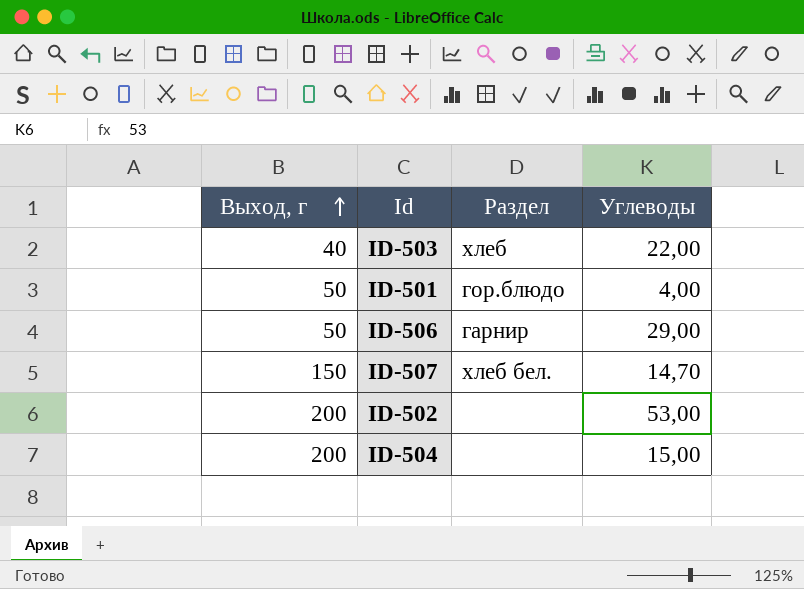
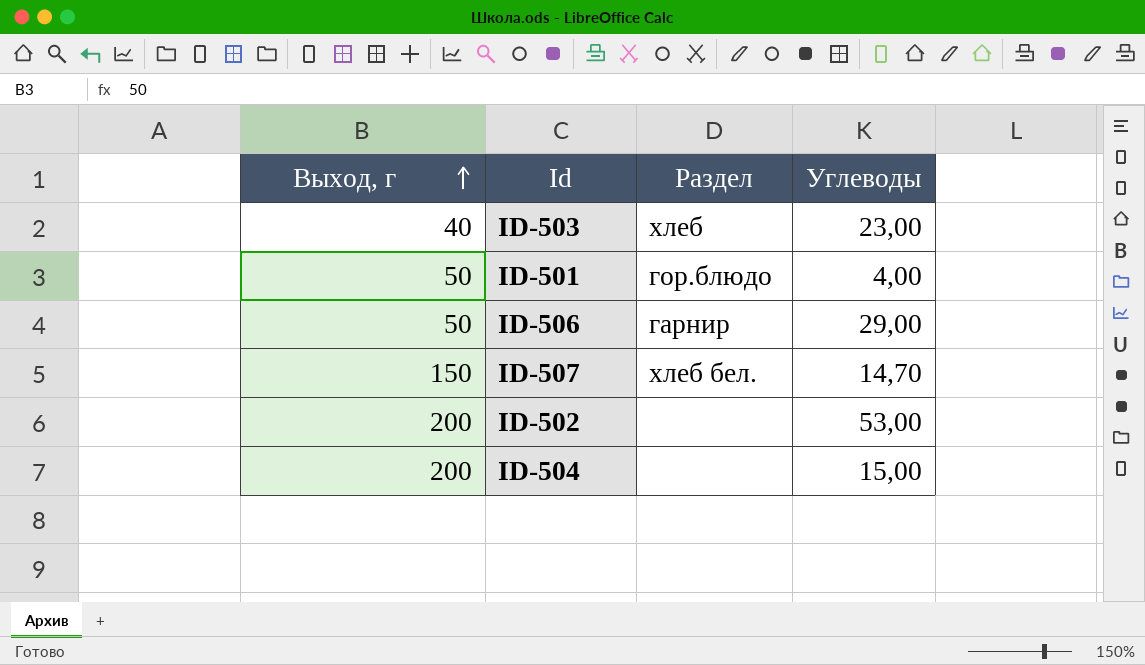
ID-503 | Углеводы: 22,00 -> 23,00

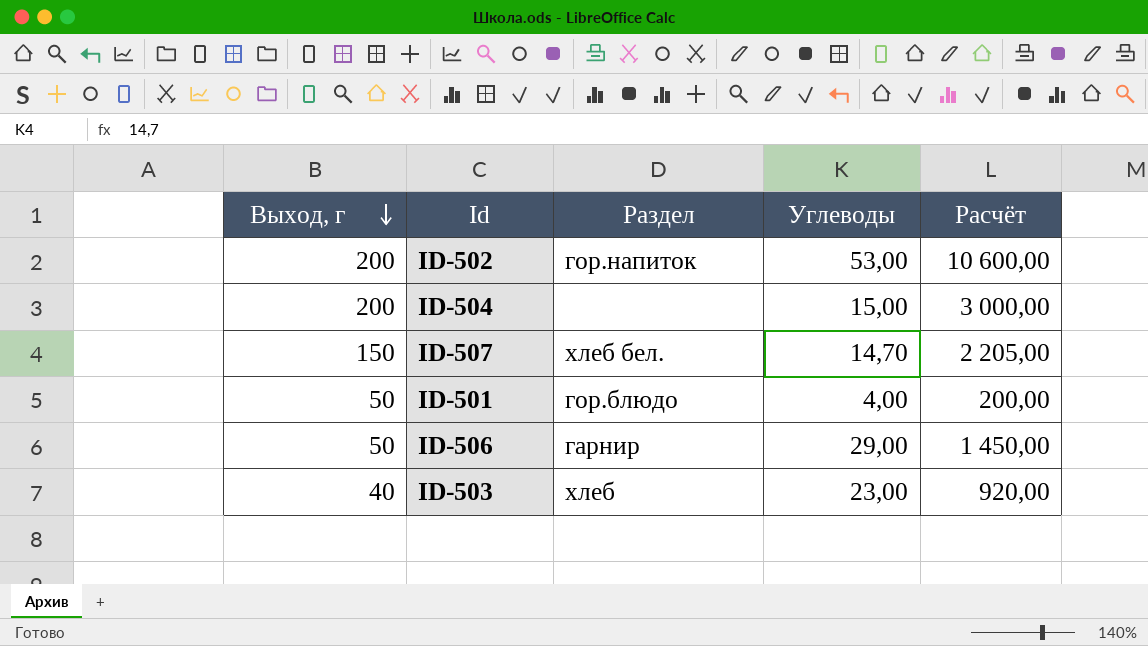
row order: Выход, г ascending -> Выход, г descending
column Расчёт | formula: none -> [Выход, г] * [Углеводы]
ID-502 | Раздел: none -> гор.напиток

